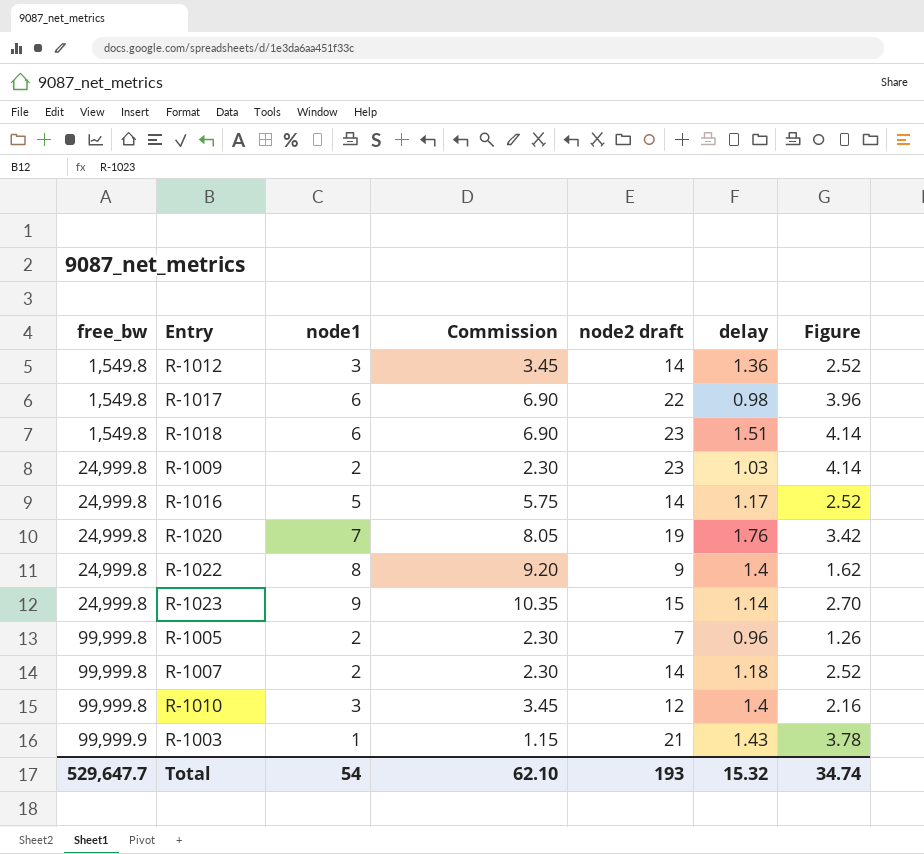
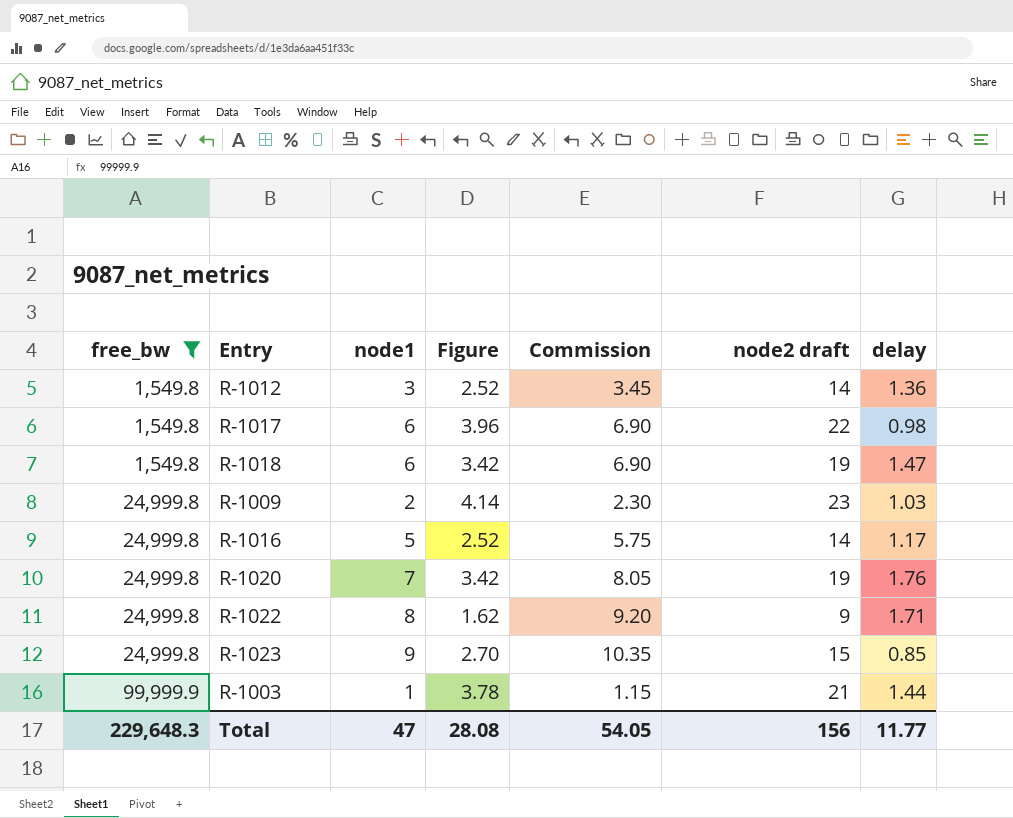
filter: none -> free_bw != 99,999.8
column Figure | position: 7 -> 4
R-1018 | Figure: 4.14 -> 3.42
R-1018 | node2 draft: 23 -> 19
R-1018 | delay: 1.51 -> 1.47
R-1022 | delay: 1.4 -> 1.71
R-1023 | delay: 1.14 -> 0.85
R-1003 | delay: 1.43 -> 1.44
Total | free_bw: 529,647.7 -> 229,648.3
Total | node1: 54 -> 47
Total | Figure: 34.74 -> 28.08
Total | Commission: 62.10 -> 54.05
Total | node2 draft: 193 -> 156
Total | delay: 15.32 -> 11.77

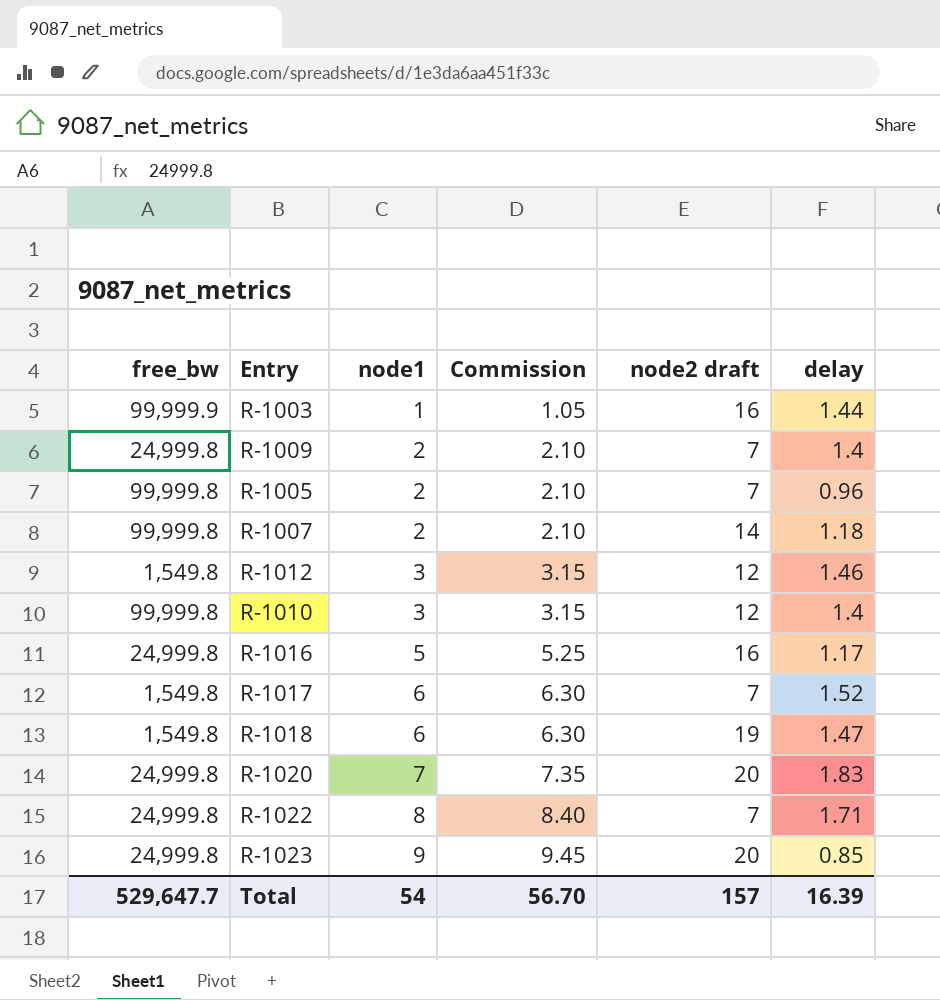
filter: free_bw != 99,999.8 -> none
row order: free_bw ascending -> node1 ascending
column Figure | formula: [node2 draft] * 0.18 -> none
column Commission | formula: [node1] * 1.15 -> [node1] * 1.05
R-1003 | node2 draft: 21 -> 16
R-1009 | node2 draft: 23 -> 7
R-1009 | delay: 1.03 -> 1.4
R-1012 | node2 draft: 14 -> 12
R-1012 | delay: 1.36 -> 1.46
R-1016 | node2 draft: 14 -> 16
R-1017 | node2 draft: 22 -> 7
R-1017 | delay: 0.98 -> 1.52
R-1020 | node2 draft: 19 -> 20
R-1020 | delay: 1.76 -> 1.83
R-1022 | node2 draft: 9 -> 7
R-1023 | node2 draft: 15 -> 20
Total | free_bw: 229,648.3 -> 529,647.7
Total | node1: 47 -> 54
Total | Commission: 54.05 -> 56.70
Total | node2 draft: 156 -> 157
Total | delay: 11.77 -> 16.39

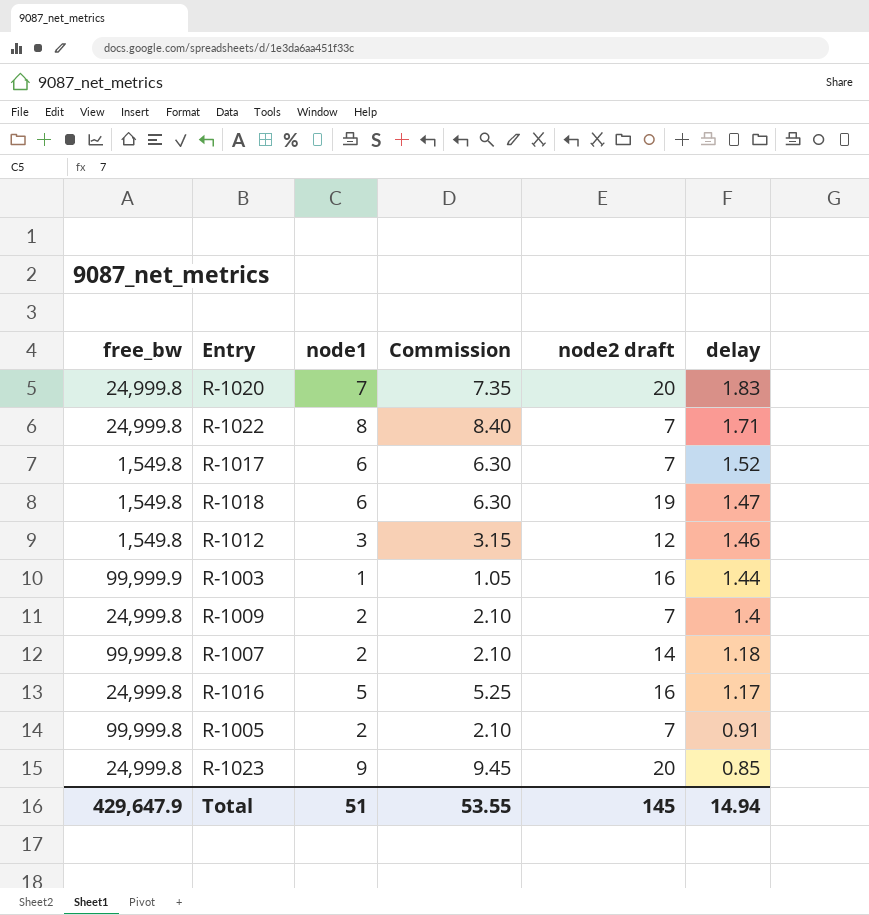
row order: node1 ascending -> delay descending
row R-1010: 99,999.8 | 3 | 3.15 | 12 | 1.4 -> none
R-1005 | delay: 0.96 -> 0.91
Total | free_bw: 529,647.7 -> 429,647.9
Total | node1: 54 -> 51
Total | Commission: 56.70 -> 53.55
Total | node2 draft: 157 -> 145
Total | delay: 16.39 -> 14.94

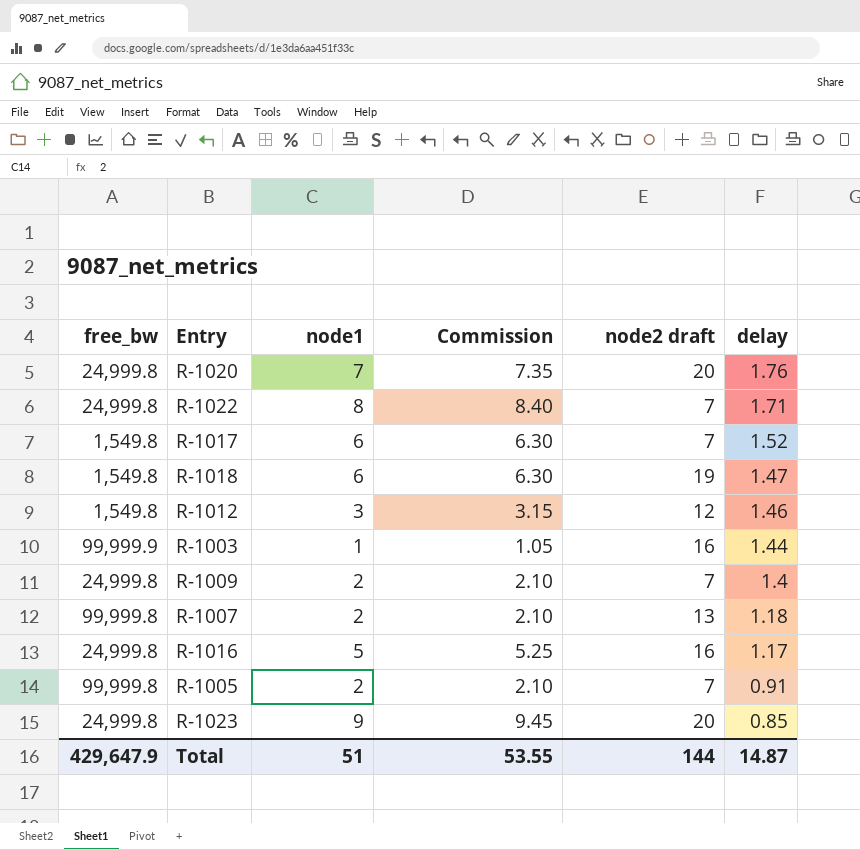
R-1020 | delay: 1.83 -> 1.76
R-1007 | node2 draft: 14 -> 13
Total | node2 draft: 145 -> 144
Total | delay: 14.94 -> 14.87

